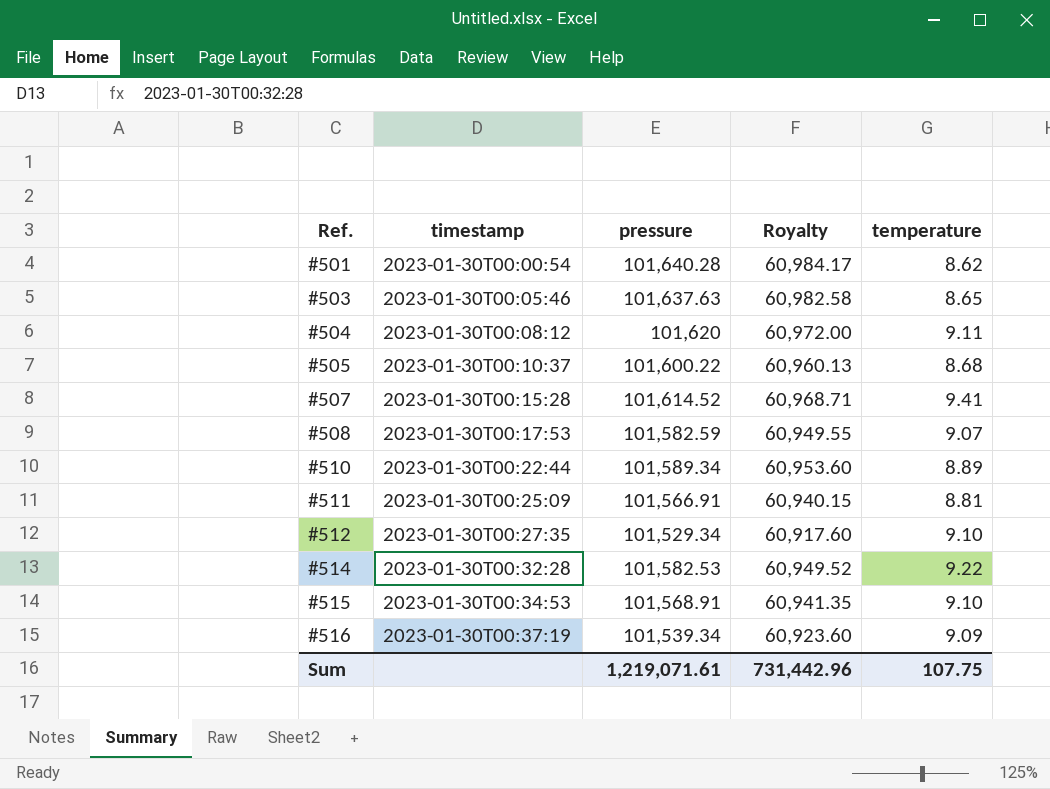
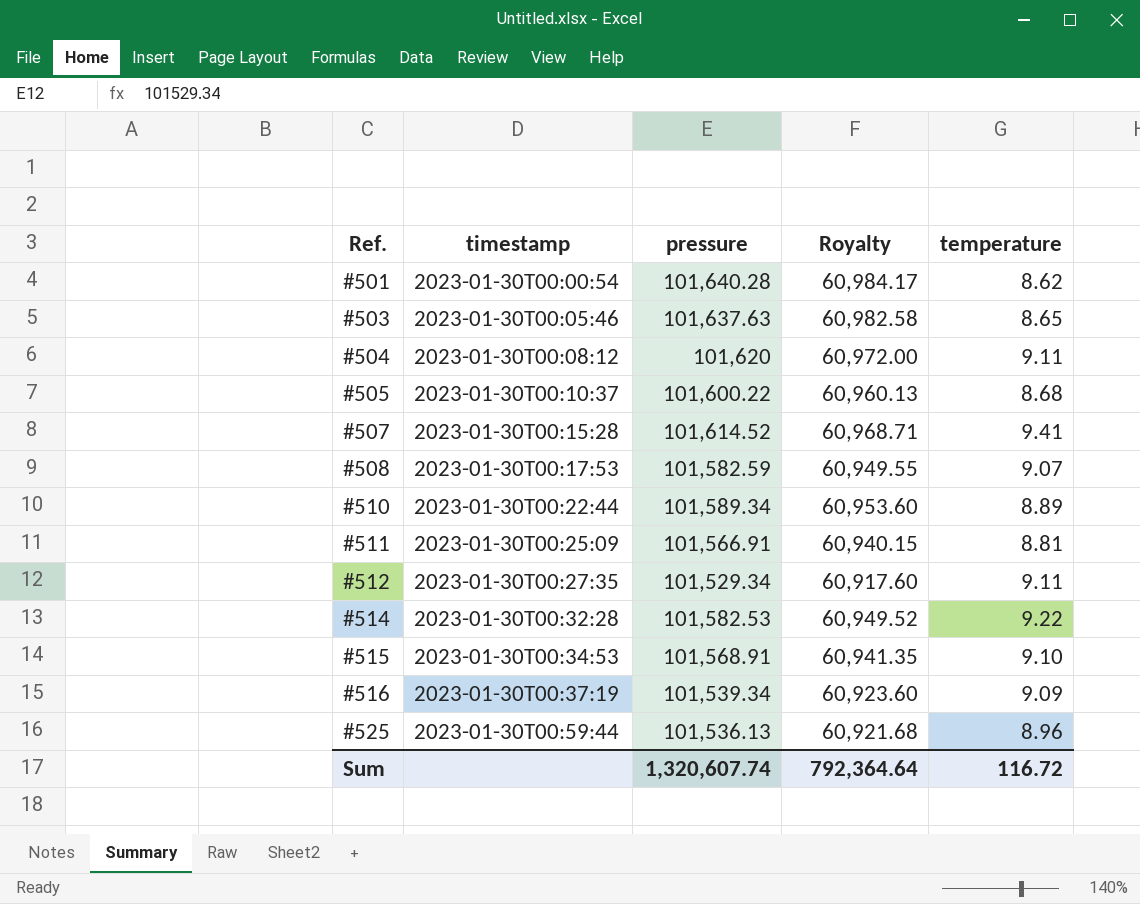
#512 | temperature: 9.10 -> 9.11
row #525: none -> 2023-01-30T00:59:44 | 101,536.13 | 60,921.68 | 8.96
Sum | pressure: 1,219,071.61 -> 1,320,607.74
Sum | Royalty: 731,442.96 -> 792,364.64
Sum | temperature: 107.75 -> 116.72

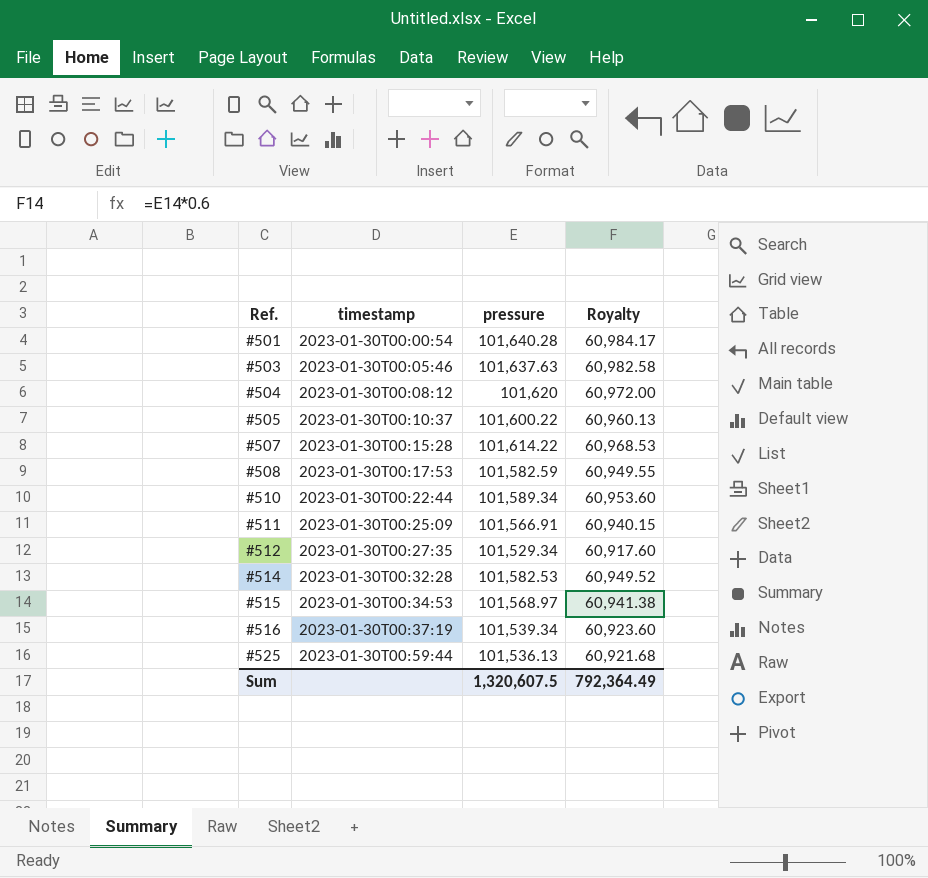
column temperature | position: 5 -> none
#507 | pressure: 101,614.52 -> 101,614.22
#507 | Royalty: 60,968.71 -> 60,968.53
#515 | pressure: 101,568.91 -> 101,568.97
#515 | Royalty: 60,941.35 -> 60,941.38
Sum | pressure: 1,320,607.74 -> 1,320,607.5
Sum | Royalty: 792,364.64 -> 792,364.49

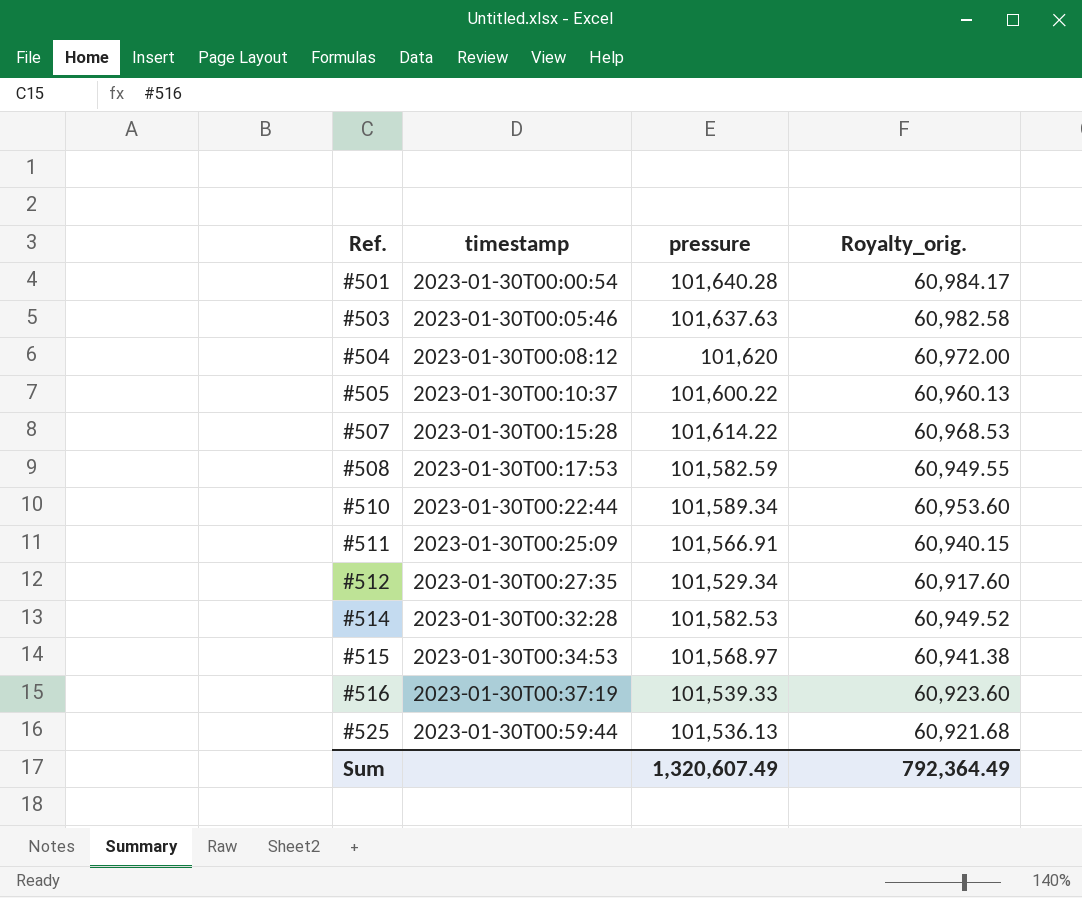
column name: Royalty -> Royalty_orig.
#516 | pressure: 101,539.34 -> 101,539.33
Sum | pressure: 1,320,607.5 -> 1,320,607.49

